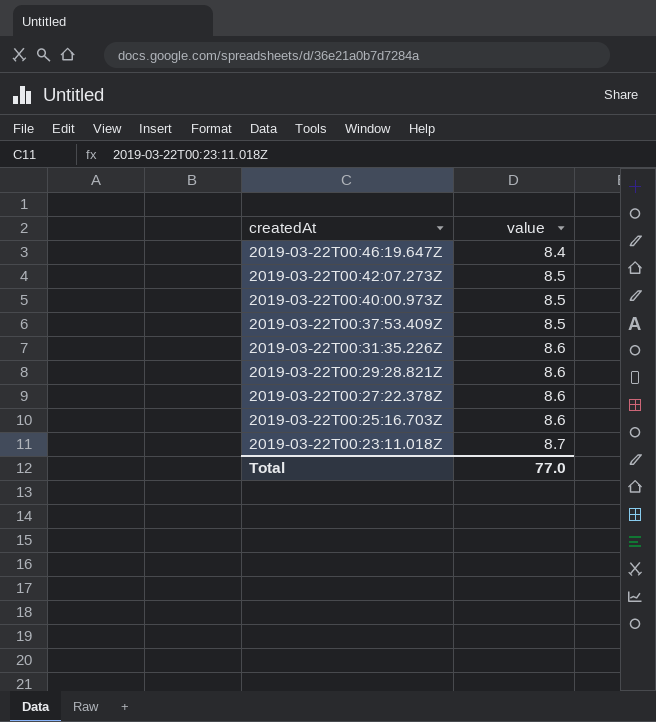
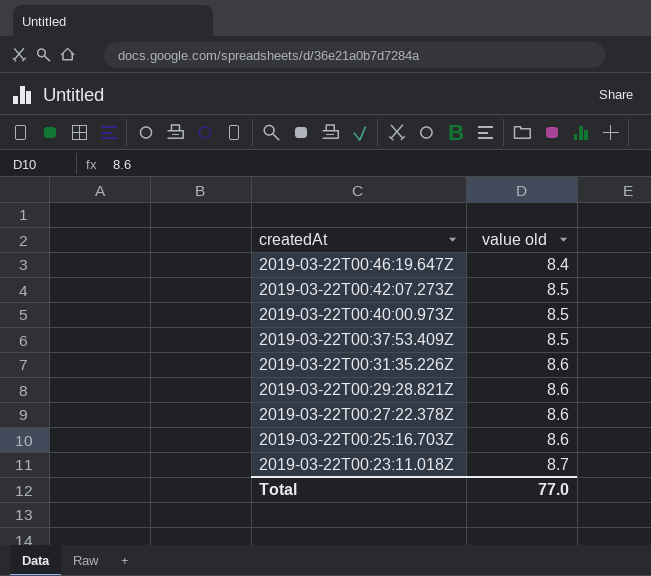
column name: value -> value old

